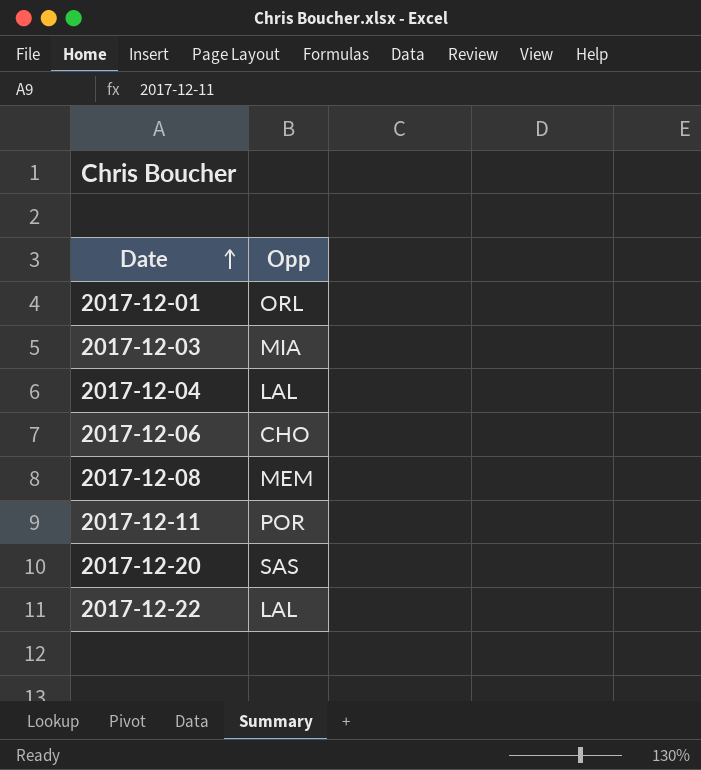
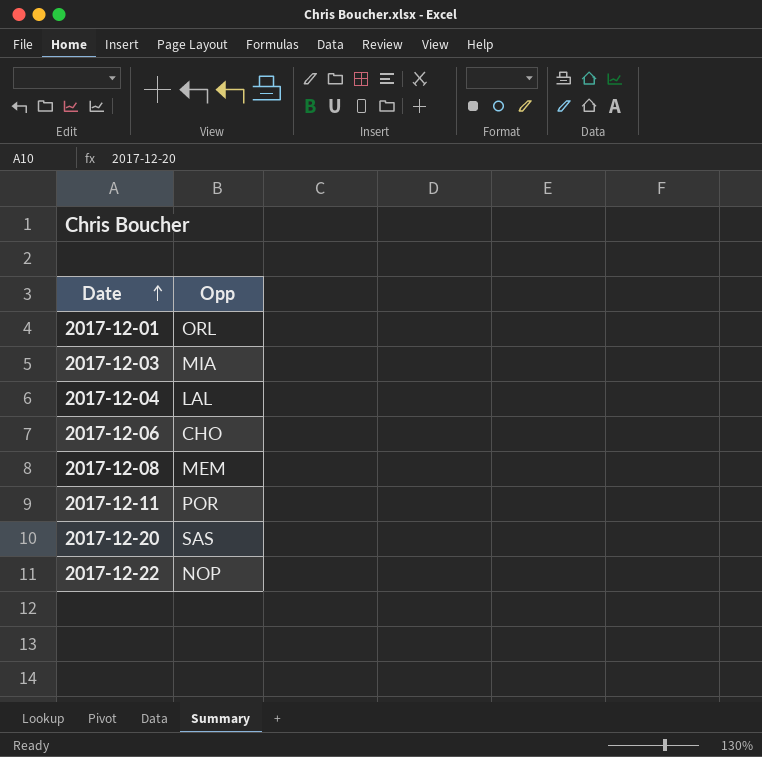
2017-12-22 | Opp: LAL -> NOP

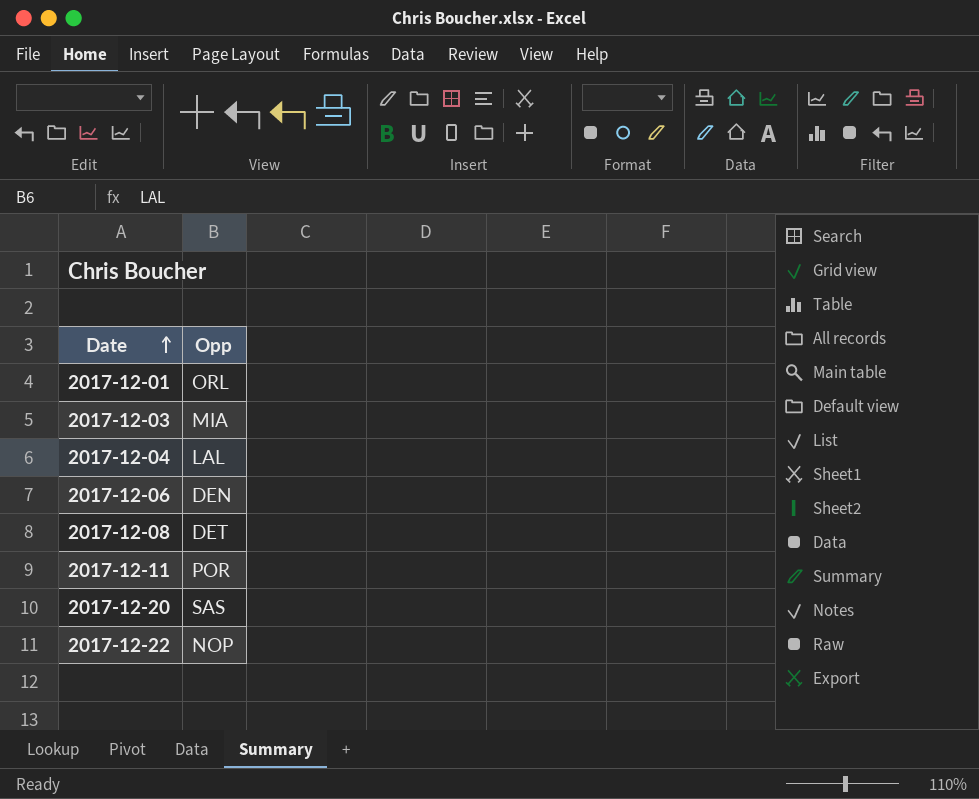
2017-12-06 | Opp: CHO -> DEN
2017-12-08 | Opp: MEM -> DET

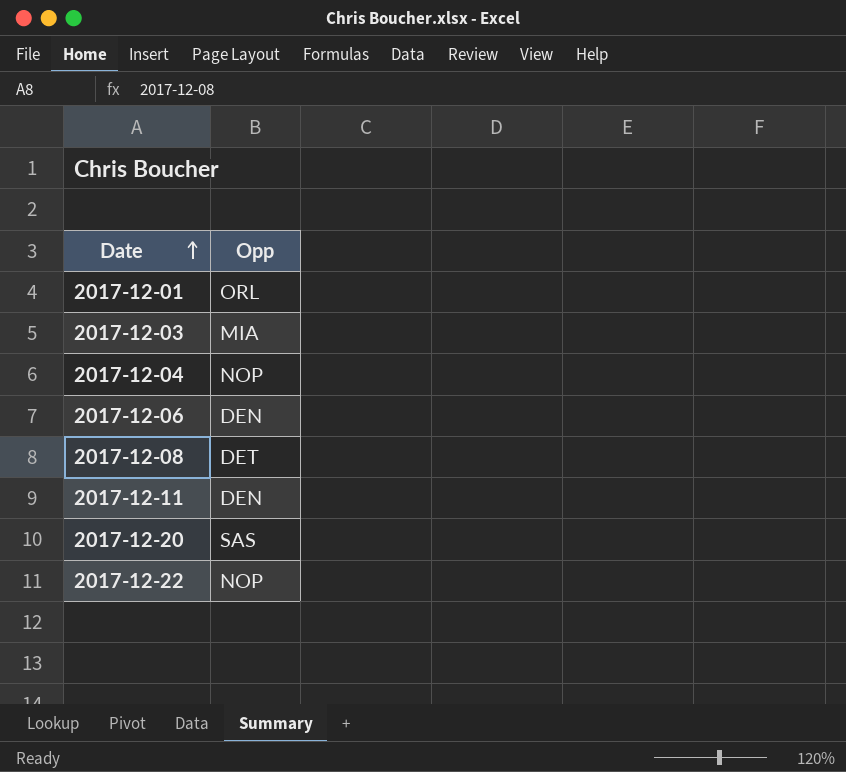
2017-12-04 | Opp: LAL -> NOP
2017-12-11 | Opp: POR -> DEN

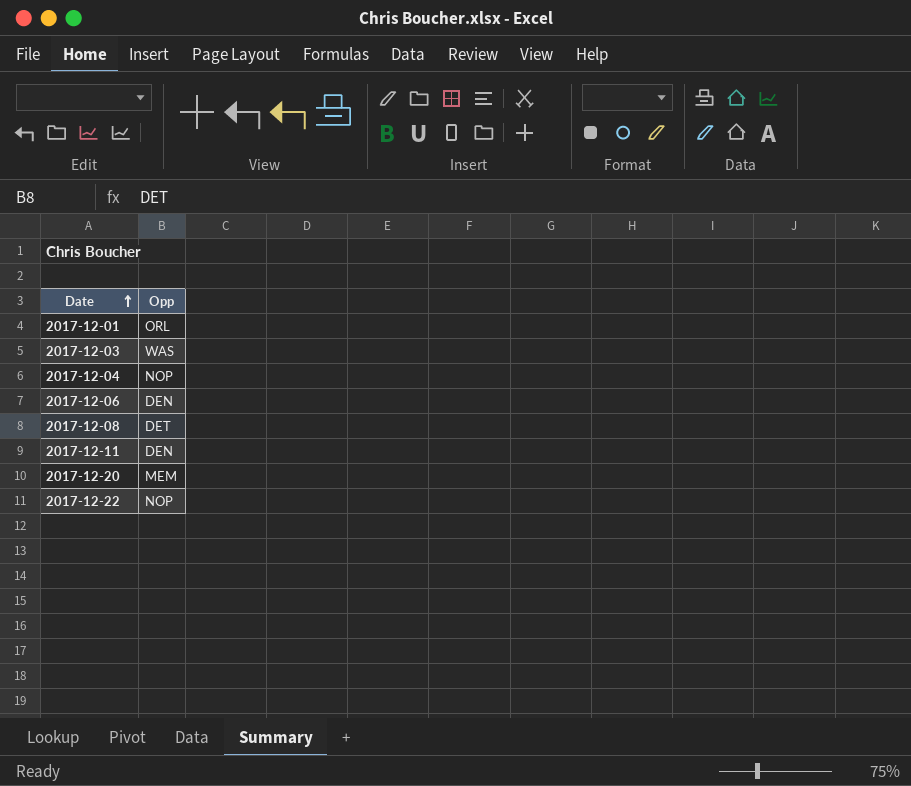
2017-12-03 | Opp: MIA -> WAS
2017-12-20 | Opp: SAS -> MEM

